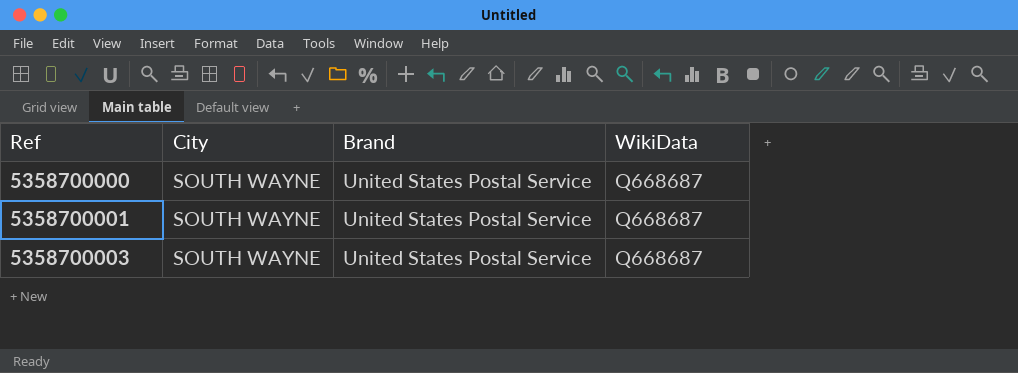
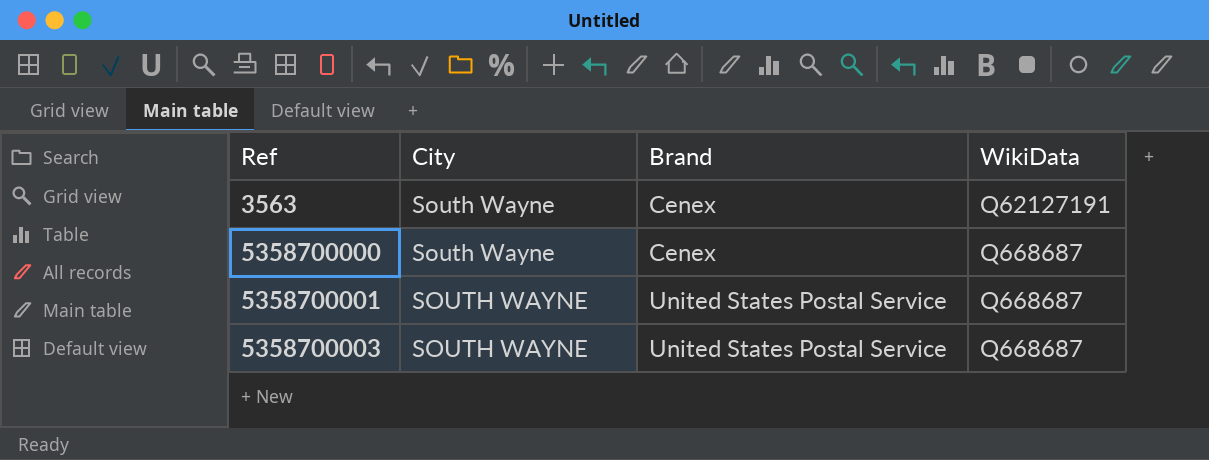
row 3563: none -> South Wayne | Cenex | Q62127191
5358700000 | City: SOUTH WAYNE -> South Wayne
5358700000 | Brand: United States Postal Service -> Cenex

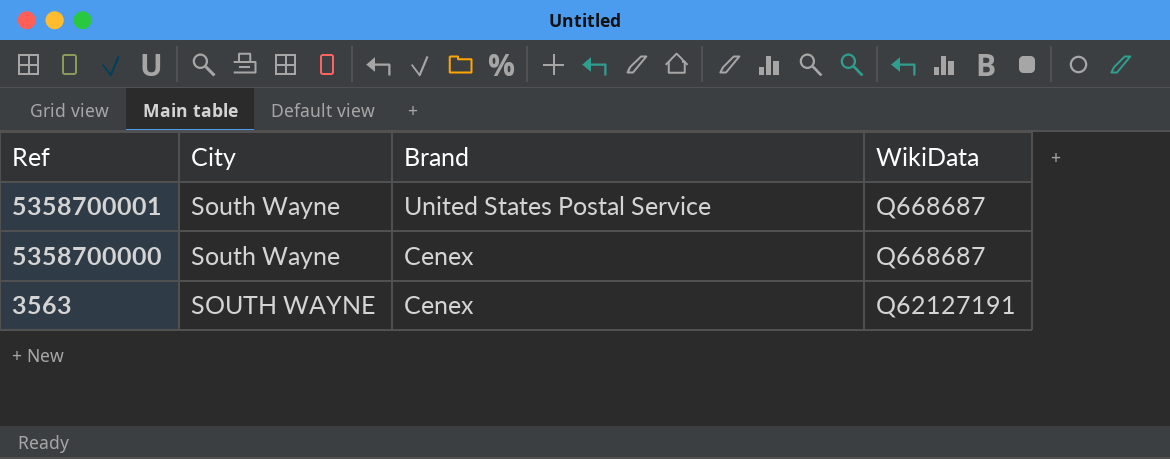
row order: Ref ascending -> Ref descending
row 5358700003: SOUTH WAYNE | United States Postal Service | Q668687 -> none
5358700001 | City: SOUTH WAYNE -> South Wayne
3563 | City: South Wayne -> SOUTH WAYNE

